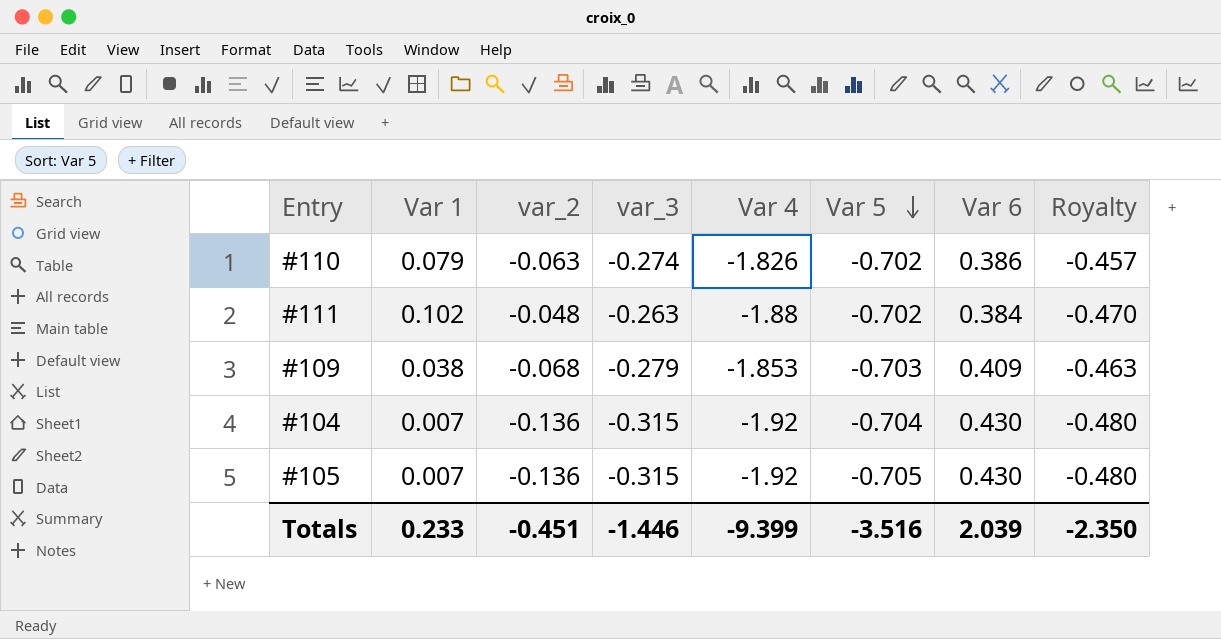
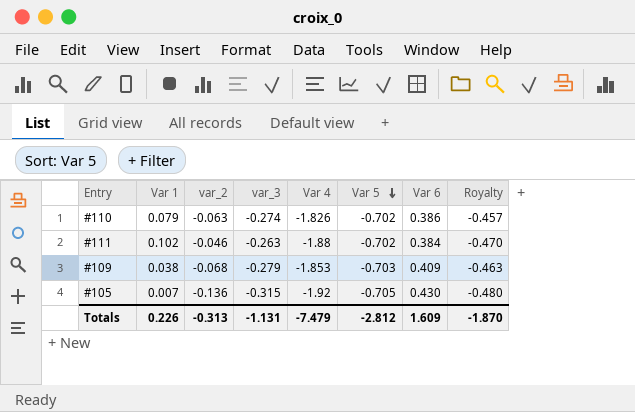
row #104: 0.007 | -0.136 | -0.315 | -1.92 | -0.704 | 0.430 | -0.480 -> none
#111 | var_2: -0.048 -> -0.046
Totals | Var 1: 0.233 -> 0.226
Totals | var_2: -0.451 -> -0.313
Totals | var_3: -1.446 -> -1.131
Totals | Var 4: -9.399 -> -7.479
Totals | Var 5: -3.516 -> -2.812
Totals | Var 6: 2.039 -> 1.609
Totals | Royalty: -2.350 -> -1.870

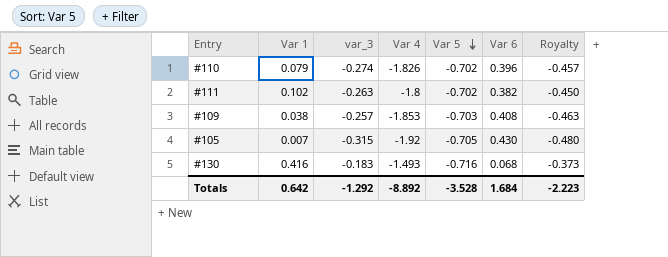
column var_2 | position: 3 -> none
#110 | Var 6: 0.386 -> 0.396
#111 | Var 4: -1.88 -> -1.8
#111 | Var 6: 0.384 -> 0.382
#111 | Royalty: -0.470 -> -0.450
#109 | var_3: -0.279 -> -0.257
#109 | Var 6: 0.409 -> 0.408
row #130: none -> 0.416 | -0.183 | -1.493 | -0.716 | 0.068 | -0.373
Totals | Var 1: 0.226 -> 0.642
Totals | var_3: -1.131 -> -1.292
Totals | Var 4: -7.479 -> -8.892
Totals | Var 5: -2.812 -> -3.528
Totals | Var 6: 1.609 -> 1.684
Totals | Royalty: -1.870 -> -2.223

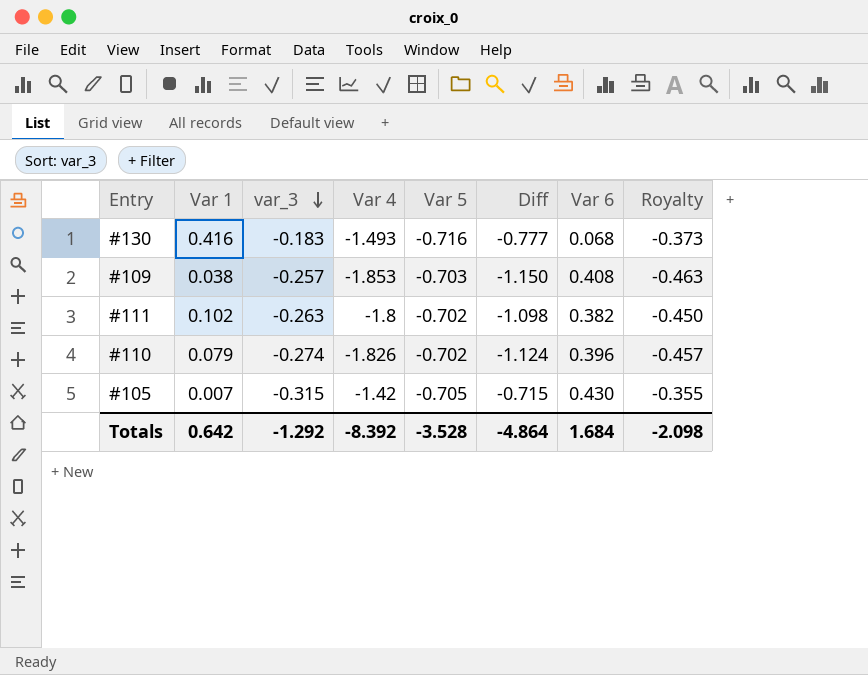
row order: Var 5 descending -> var_3 descending
column Diff | formula: none -> [Var 4] - [Var 5]
#105 | Var 4: -1.92 -> -1.42
#105 | Royalty: -0.480 -> -0.355
Totals | Var 4: -8.892 -> -8.392
Totals | Royalty: -2.223 -> -2.098

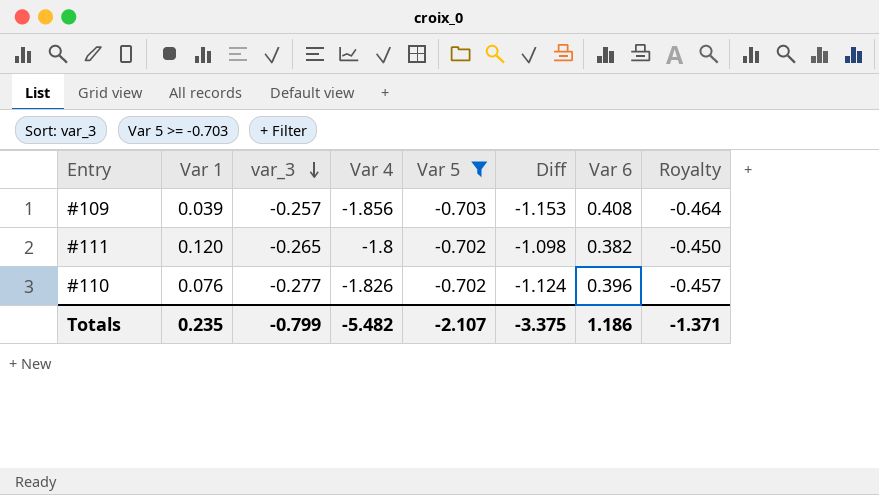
filter: none -> Var 5 >= -0.703
#109 | Var 1: 0.038 -> 0.039
#109 | Var 4: -1.853 -> -1.856
#109 | Diff: -1.150 -> -1.153
#109 | Royalty: -0.463 -> -0.464
#111 | Var 1: 0.102 -> 0.120
#111 | var_3: -0.263 -> -0.265
#110 | Var 1: 0.079 -> 0.076
#110 | var_3: -0.274 -> -0.277
Totals | Var 1: 0.642 -> 0.235
Totals | var_3: -1.292 -> -0.799
Totals | Var 4: -8.392 -> -5.482
Totals | Var 5: -3.528 -> -2.107
Totals | Diff: -4.864 -> -3.375
Totals | Var 6: 1.684 -> 1.186
Totals | Royalty: -2.098 -> -1.371

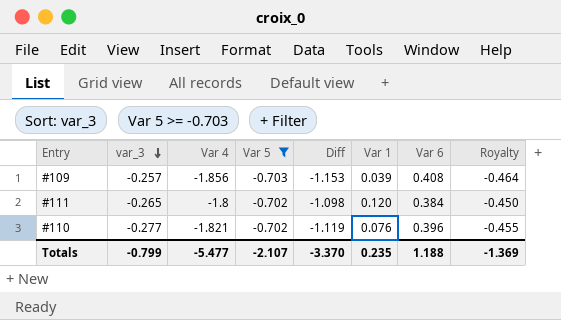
column Var 1 | position: 2 -> 6
#111 | Var 6: 0.382 -> 0.384
#110 | Var 4: -1.826 -> -1.821
#110 | Diff: -1.124 -> -1.119
#110 | Royalty: -0.457 -> -0.455
Totals | Var 4: -5.482 -> -5.477
Totals | Diff: -3.375 -> -3.370
Totals | Var 6: 1.186 -> 1.188
Totals | Royalty: -1.371 -> -1.369

